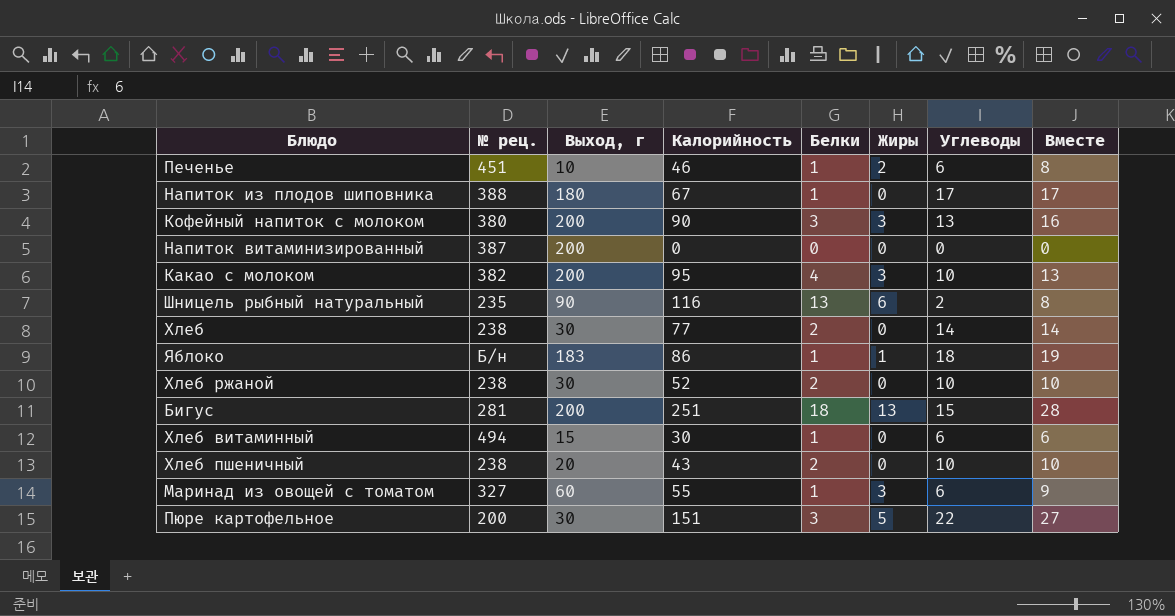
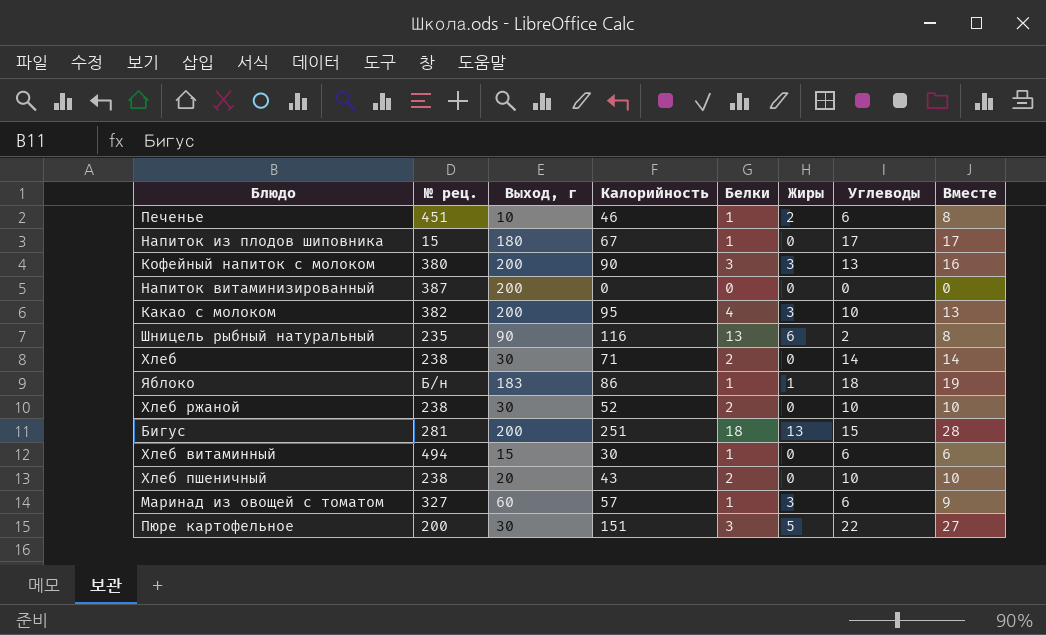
Напиток из плодов шиповника | № рец.: 388 -> 15
Хлеб | Калорийность: 77 -> 71
Маринад из овощей с томатом | Калорийность: 55 -> 57

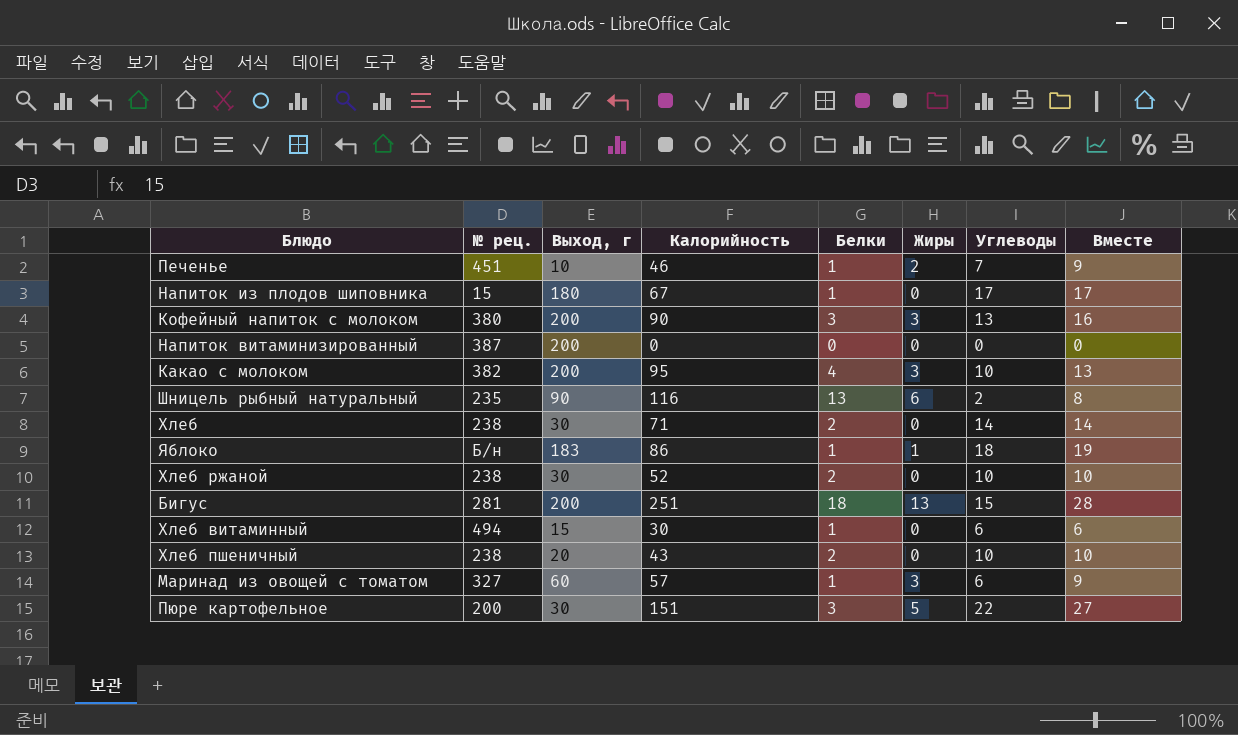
Печенье | Углеводы: 6 -> 7
Печенье | Вместе: 8 -> 9

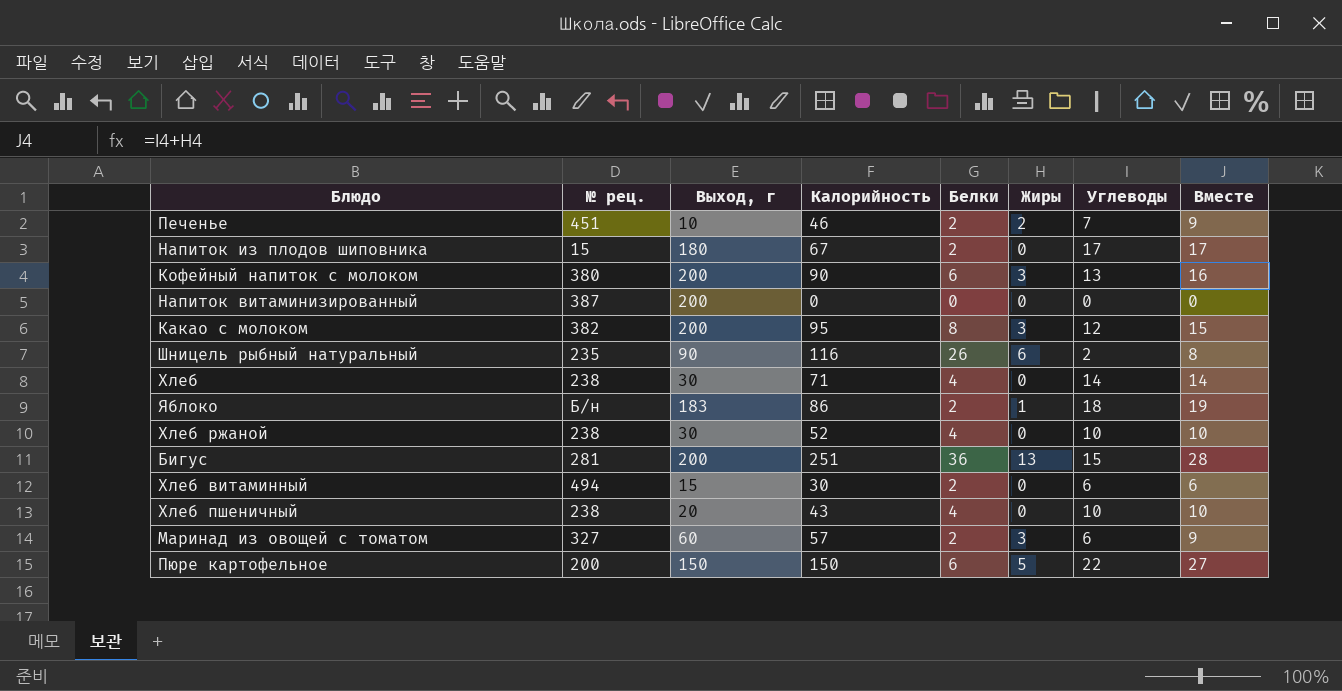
Печенье | Белки: 1 -> 2
Напиток из плодов шиповника | Белки: 1 -> 2
Кофейный напиток с молоком | Белки: 3 -> 6
Какао с молоком | Белки: 4 -> 8
Какао с молоком | Углеводы: 10 -> 12
Какао с молоком | Вместе: 13 -> 15
Шницель рыбный натуральный | Белки: 13 -> 26
Хлеб | Белки: 2 -> 4
Яблоко | Белки: 1 -> 2
Хлеб ржаной | Белки: 2 -> 4
Бигус | Белки: 18 -> 36
Хлеб витаминный | Белки: 1 -> 2
Хлеб пшеничный | Белки: 2 -> 4
Маринад из овощей с томатом | Белки: 1 -> 2
Пюре картофельное | Выход, г: 30 -> 150
Пюре картофельное | Калорийность: 151 -> 150
Пюре картофельное | Белки: 3 -> 6

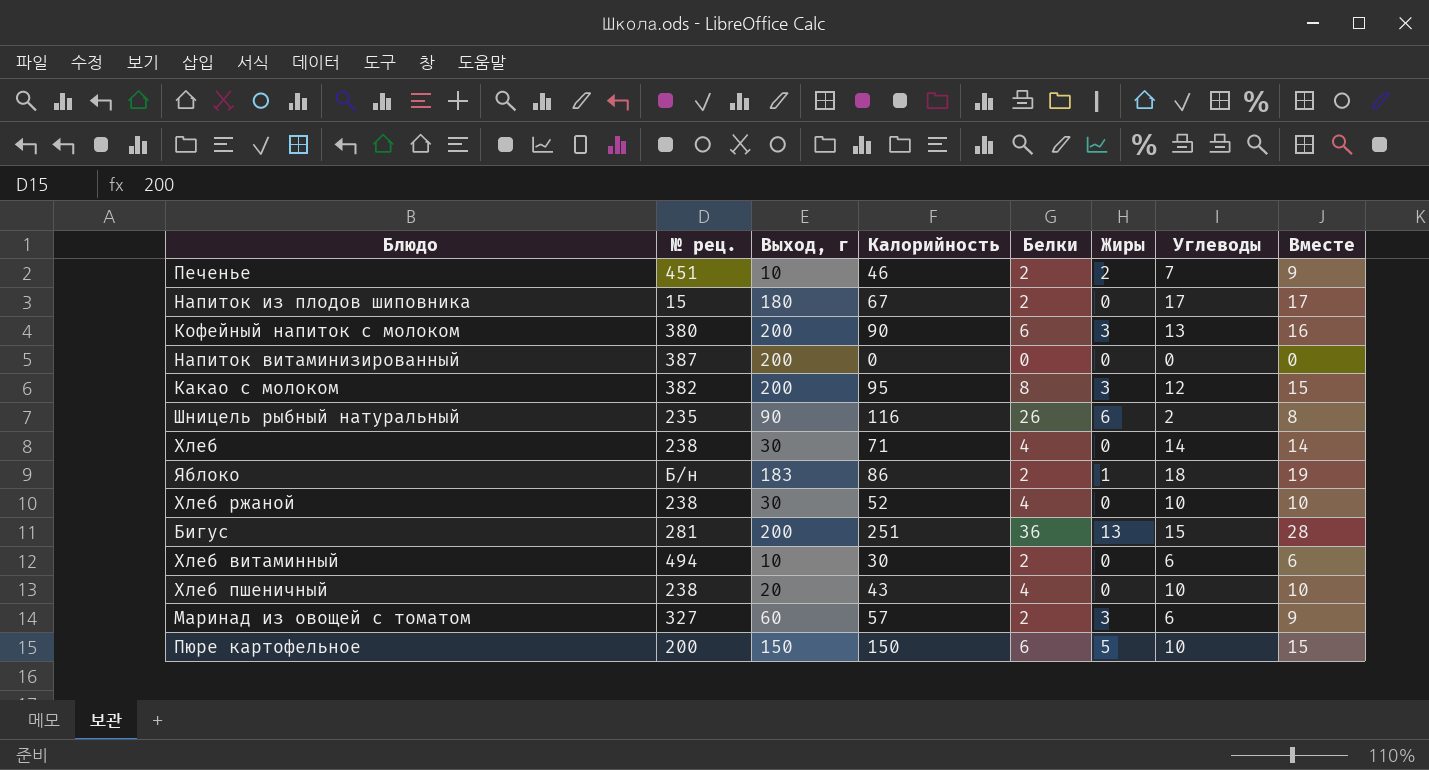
Хлеб витаминный | Выход, г: 15 -> 10
Пюре картофельное | Углеводы: 22 -> 10
Пюре картофельное | Вместе: 27 -> 15

